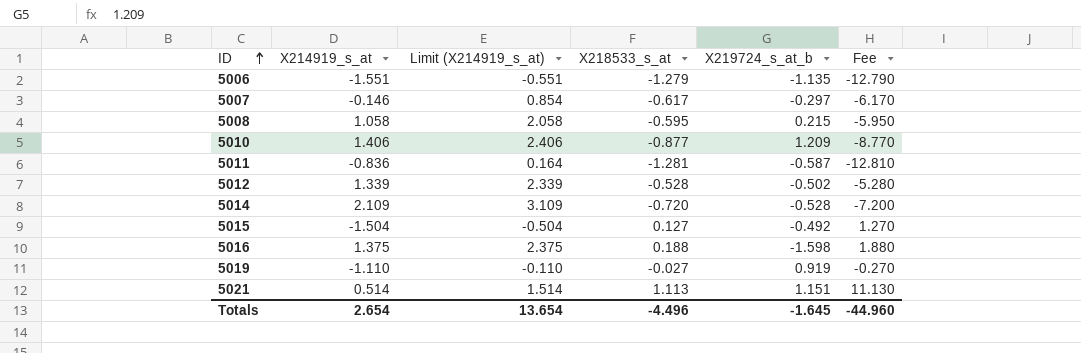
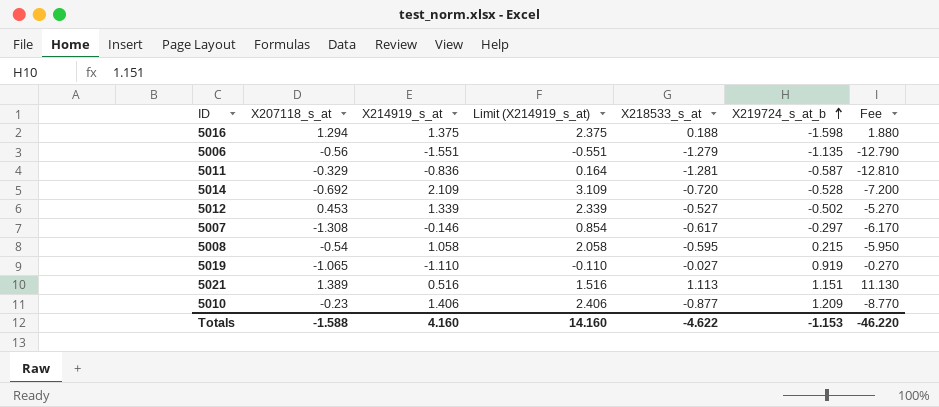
row order: ID ascending -> X219724_s_at_b ascending
column X207118_s_at | position: none -> 2
row 5015: -1.504 | -0.504 | 0.127 | -0.492 | 1.270 -> none
5012 | X218533_s_at: -0.528 -> -0.527
5012 | Fee: -5.280 -> -5.270
5021 | X214919_s_at: 0.514 -> 0.516
5021 | Limit (X214919_s_at): 1.514 -> 1.516
Totals | X214919_s_at: 2.654 -> 4.160
Totals | Limit (X214919_s_at): 13.654 -> 14.160
Totals | X218533_s_at: -4.496 -> -4.622
Totals | X219724_s_at_b: -1.645 -> -1.153
Totals | Fee: -44.960 -> -46.220

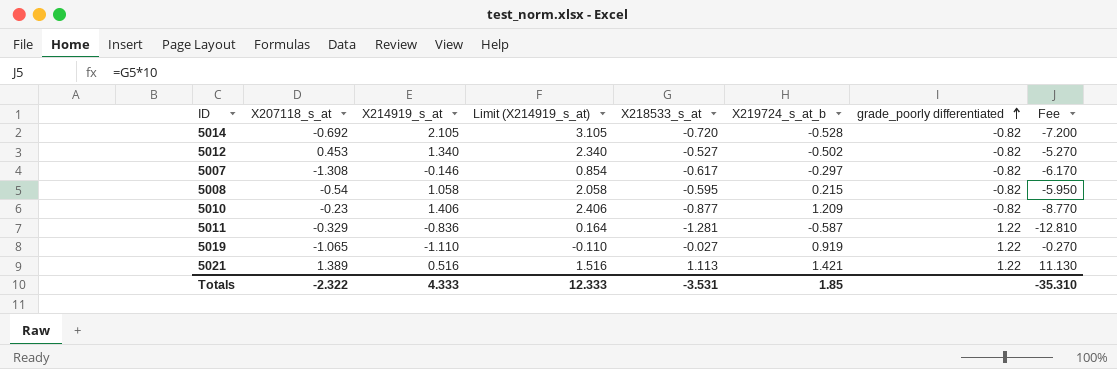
row order: X219724_s_at_b ascending -> grade_poorly differentiated ascending
column grade_poorly differentiated | position: none -> 7
row 5016: 1.294 | 1.375 | 2.375 | 0.188 | -1.598 | 1.880 -> none
row 5006: -0.56 | -1.551 | -0.551 | -1.279 | -1.135 | -12.790 -> none
5014 | X214919_s_at: 2.109 -> 2.105
5014 | Limit (X214919_s_at): 3.109 -> 3.105
5012 | X214919_s_at: 1.339 -> 1.340
5012 | Limit (X214919_s_at): 2.339 -> 2.340
5021 | X219724_s_at_b: 1.151 -> 1.421
Totals | X207118_s_at: -1.588 -> -2.322
Totals | X214919_s_at: 4.160 -> 4.333
Totals | Limit (X214919_s_at): 14.160 -> 12.333
Totals | X218533_s_at: -4.622 -> -3.531
Totals | X219724_s_at_b: -1.153 -> 1.85
Totals | Fee: -46.220 -> -35.310

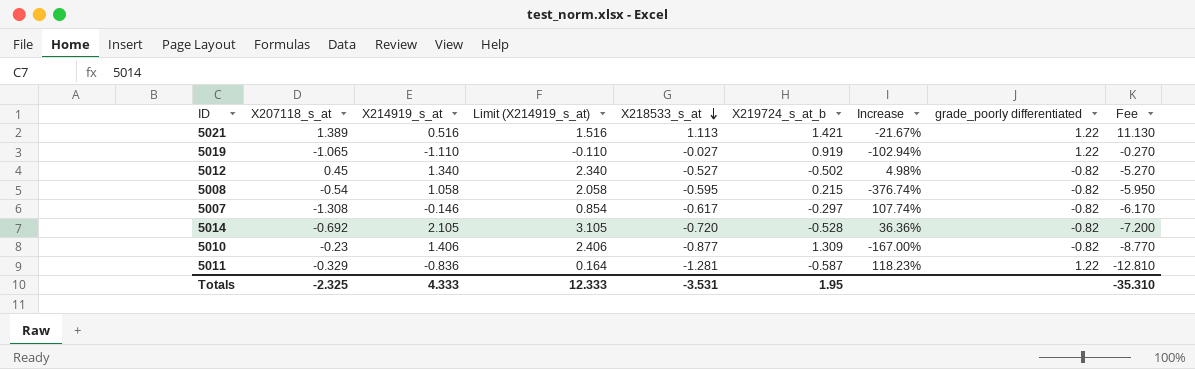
row order: grade_poorly differentiated ascending -> X218533_s_at descending
column Increase | formula: none -> ([X218533_s_at] - [X219724_s_at_b]) / [X219724_s_at_b]
5012 | X207118_s_at: 0.453 -> 0.45
5010 | X219724_s_at_b: 1.209 -> 1.309
Totals | X207118_s_at: -2.322 -> -2.325
Totals | X219724_s_at_b: 1.85 -> 1.95

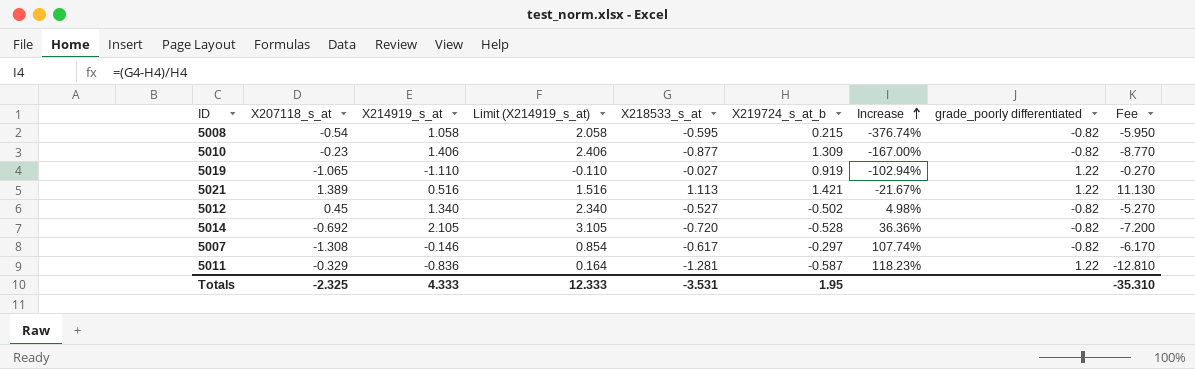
row order: X218533_s_at descending -> Increase ascending

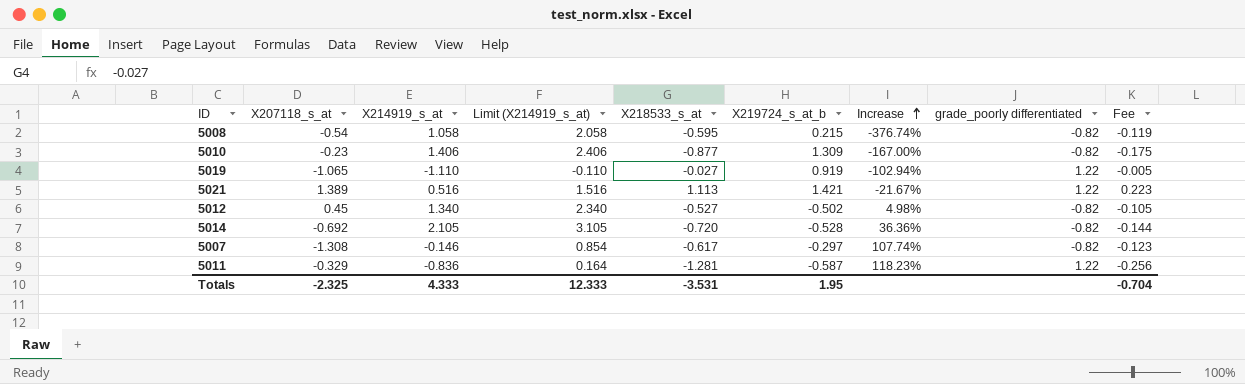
column Fee | formula: [X218533_s_at] * 10 -> [X218533_s_at] * 0.2
Totals | Fee: -35.310 -> -0.704

